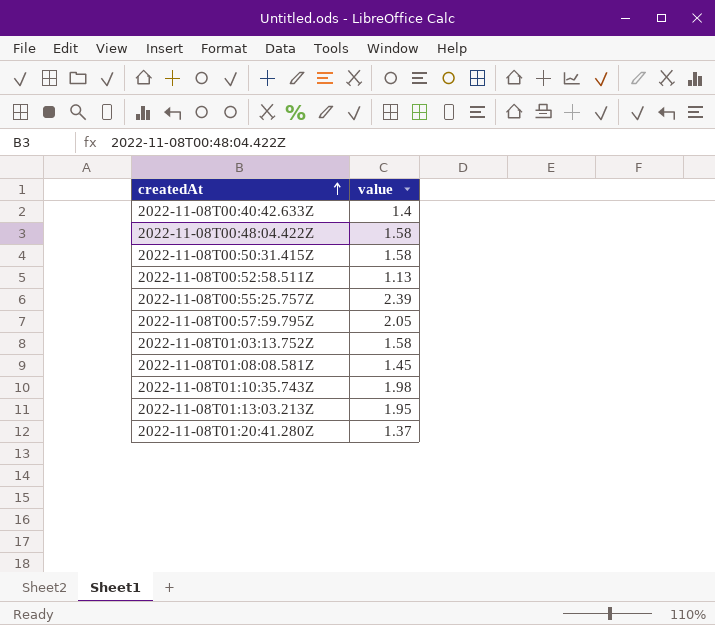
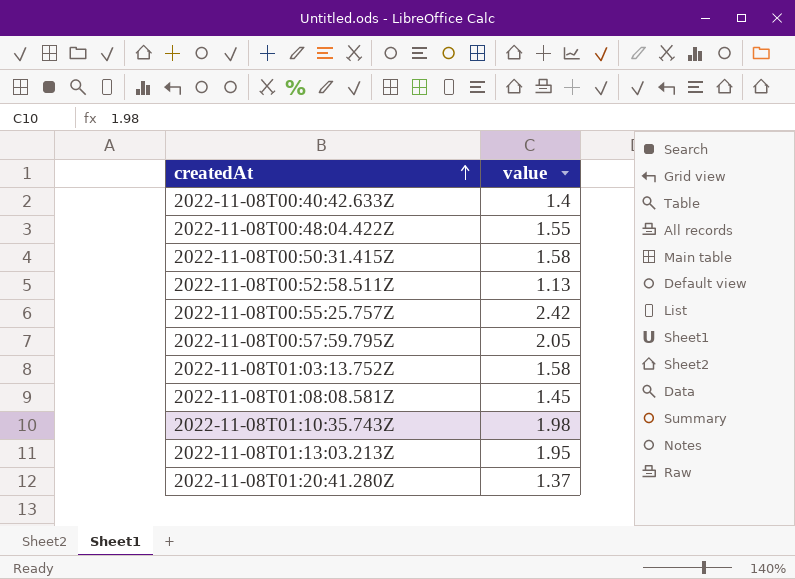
2022-11-08T00:48:04.422Z | value: 1.58 -> 1.55
2022-11-08T00:55:25.757Z | value: 2.39 -> 2.42

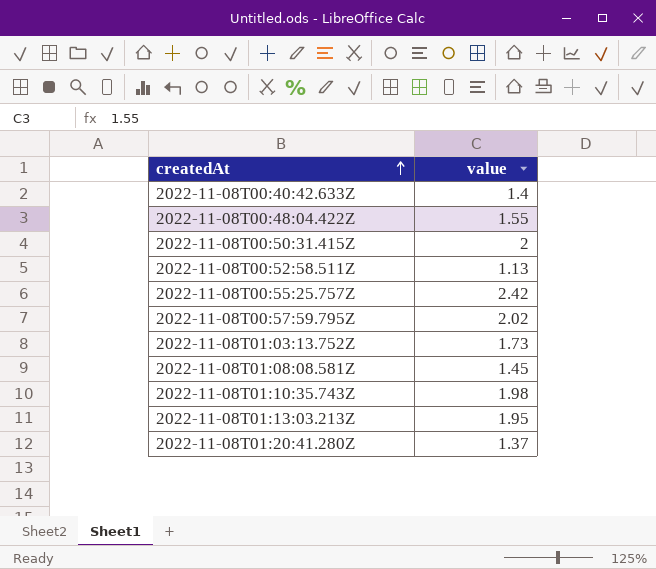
2022-11-08T00:50:31.415Z | value: 1.58 -> 2
2022-11-08T00:57:59.795Z | value: 2.05 -> 2.02
2022-11-08T01:03:13.752Z | value: 1.58 -> 1.73

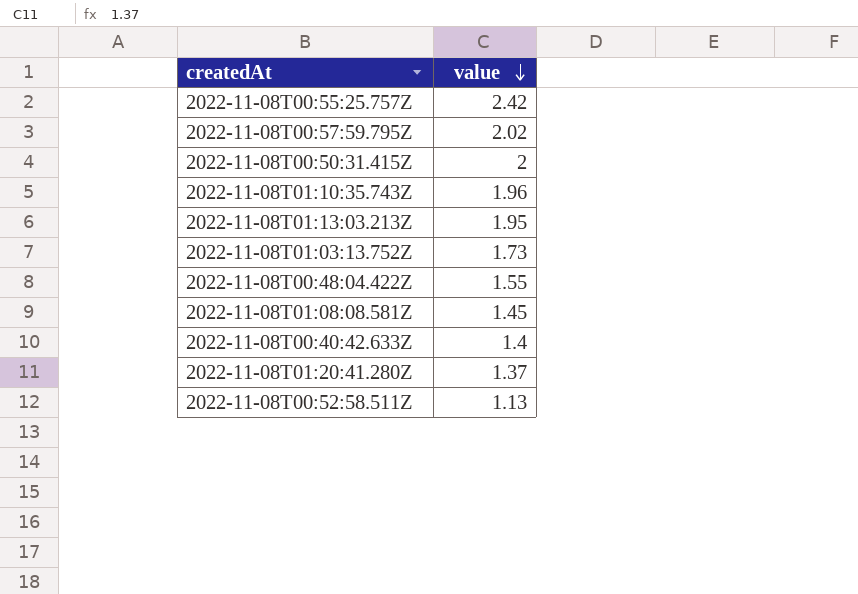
row order: createdAt ascending -> value descending
2022-11-08T01:10:35.743Z | value: 1.98 -> 1.96

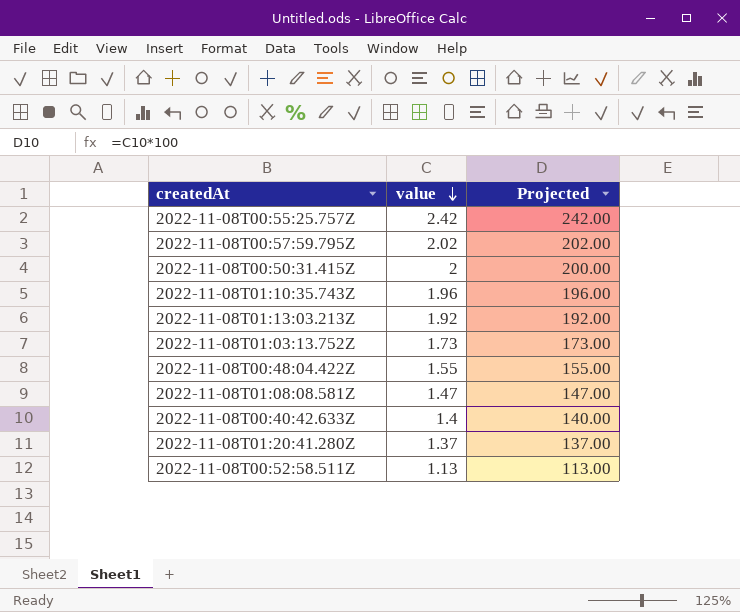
column Projected | formula: none -> [value] * 100
2022-11-08T01:13:03.213Z | value: 1.95 -> 1.92
2022-11-08T01:08:08.581Z | value: 1.45 -> 1.47

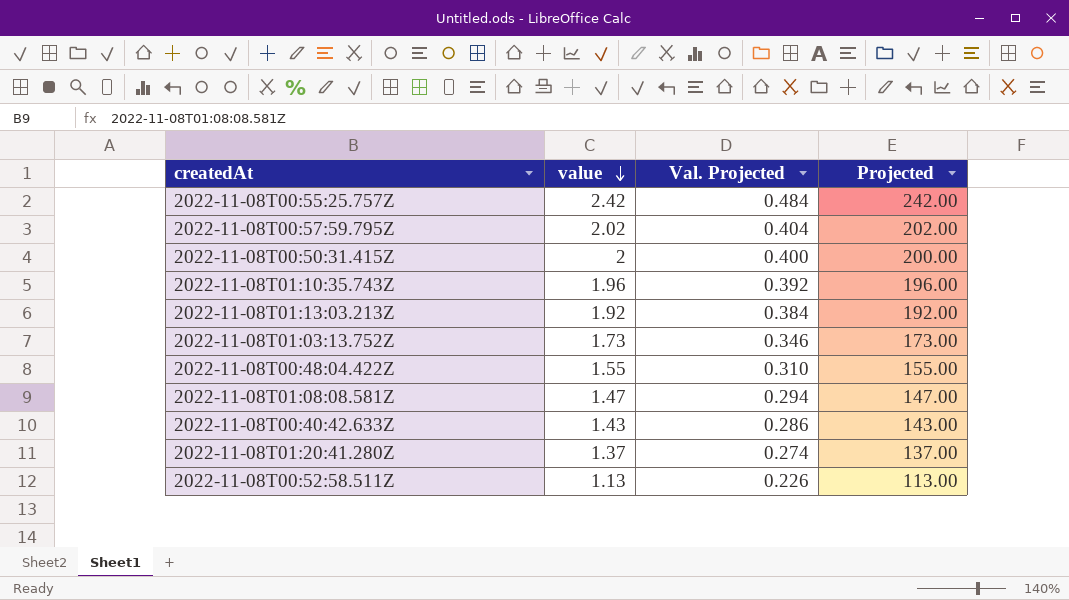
column Val. Projected | formula: none -> [value] * 0.2
2022-11-08T00:40:42.633Z | value: 1.4 -> 1.43
2022-11-08T00:40:42.633Z | Projected: 140.00 -> 143.00

